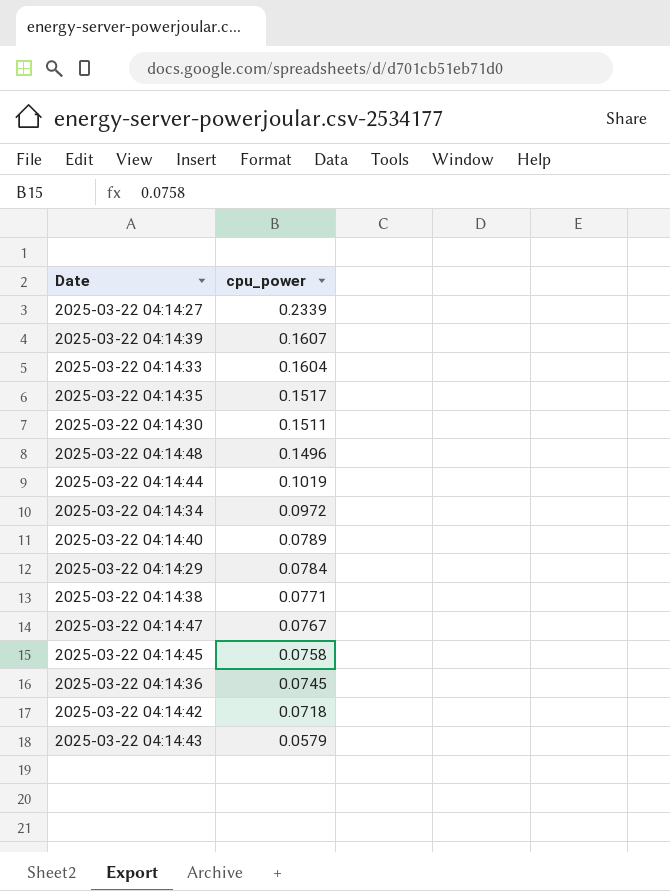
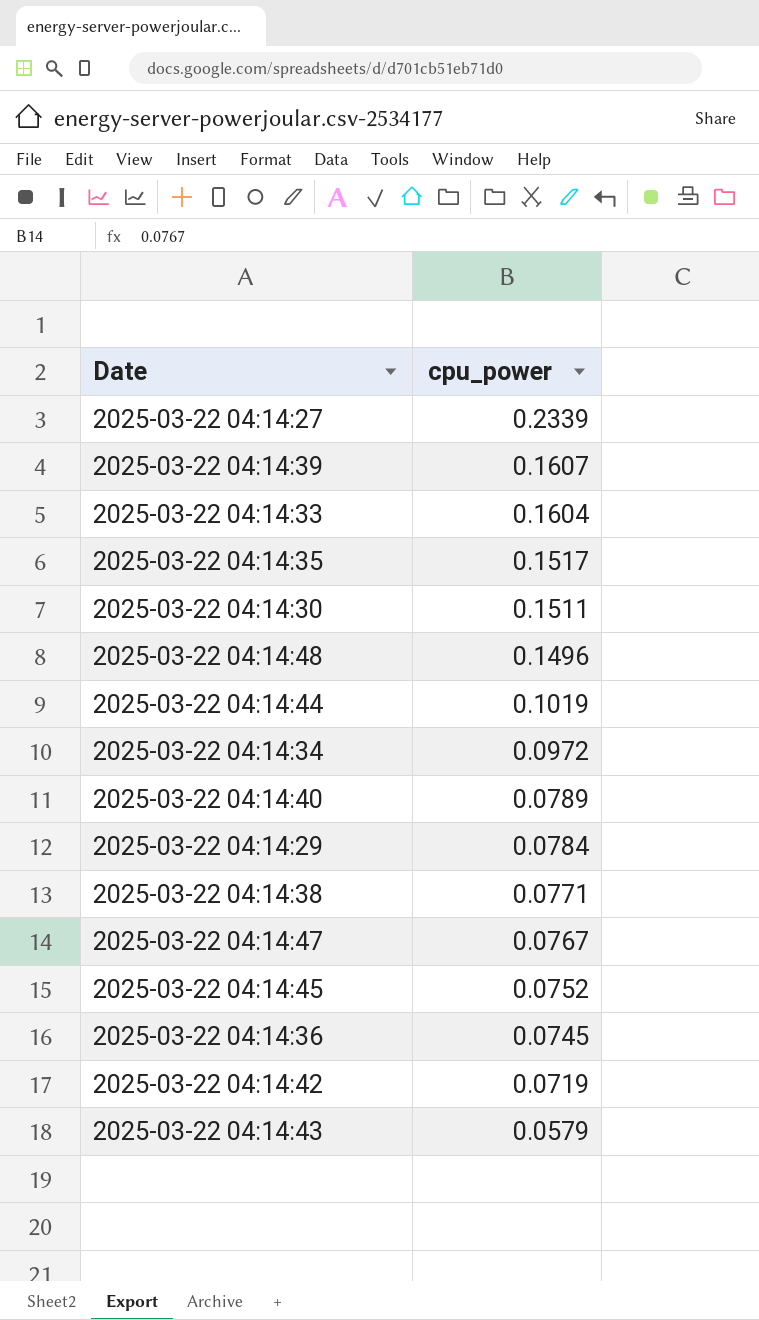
2025-03-22 04:14:45 | cpu_power: 0.0758 -> 0.0752
2025-03-22 04:14:42 | cpu_power: 0.0718 -> 0.0719

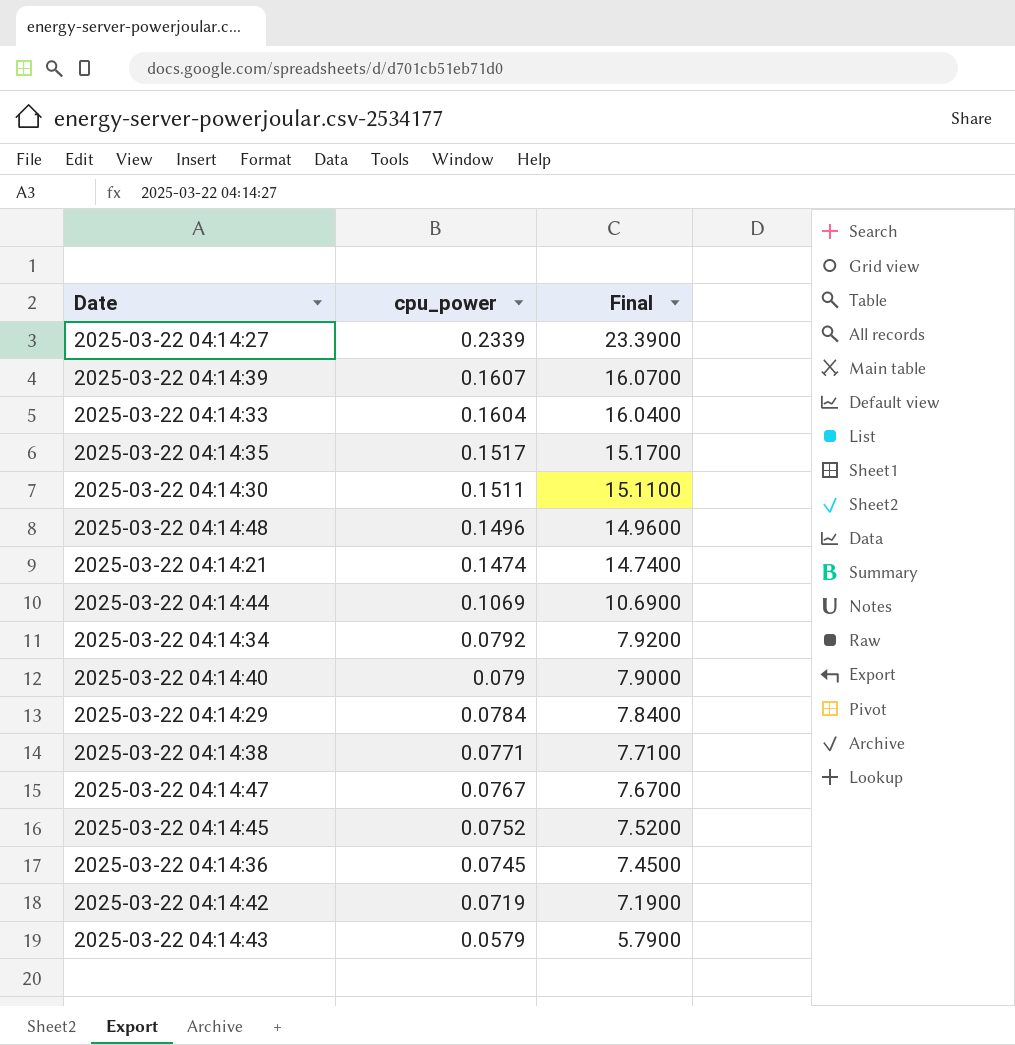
column Final | formula: none -> [cpu_power] * 100
row 2025-03-22 04:14:21: none -> 0.1474 | 14.7400
2025-03-22 04:14:44 | cpu_power: 0.1019 -> 0.1069
2025-03-22 04:14:34 | cpu_power: 0.0972 -> 0.0792
2025-03-22 04:14:40 | cpu_power: 0.0789 -> 0.079

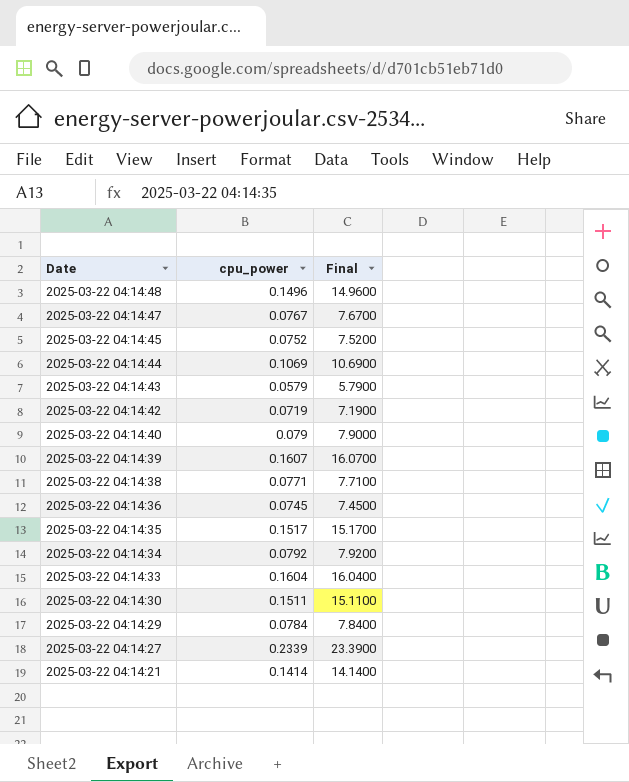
row order: cpu_power descending -> Date descending
2025-03-22 04:14:21 | cpu_power: 0.1474 -> 0.1414
2025-03-22 04:14:21 | Final: 14.7400 -> 14.1400

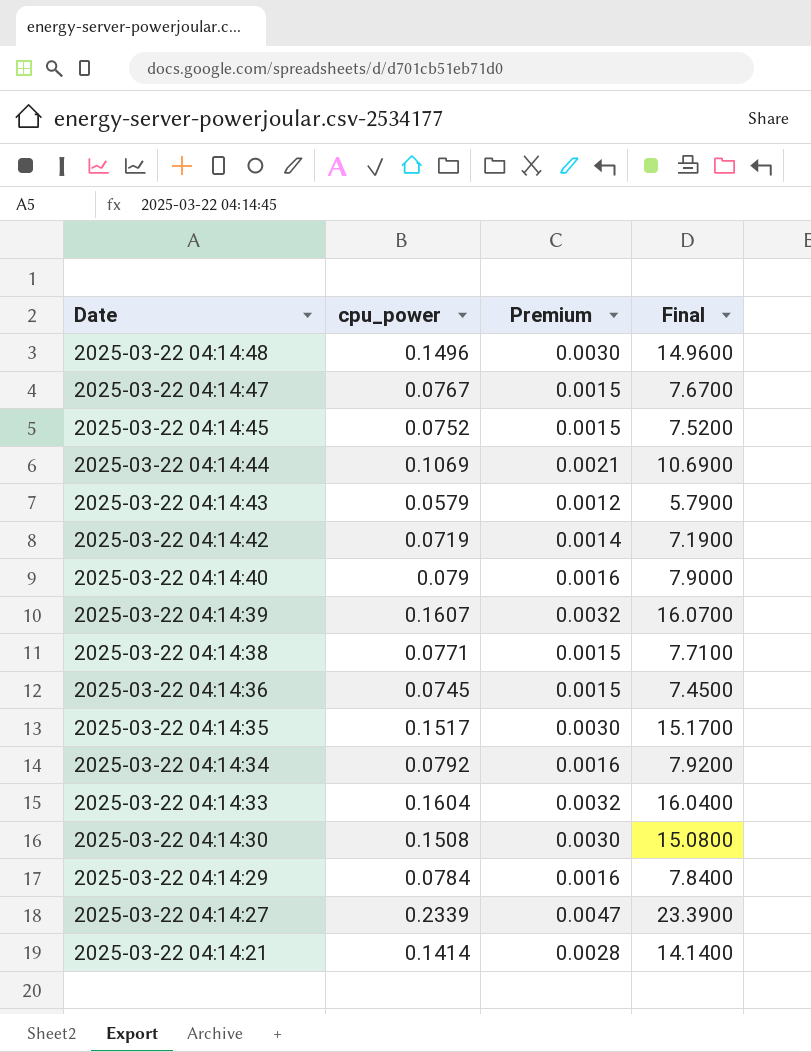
column Premium | formula: none -> [cpu_power] * 0.02
2025-03-22 04:14:30 | cpu_power: 0.1511 -> 0.1508
2025-03-22 04:14:30 | Final: 15.1100 -> 15.0800

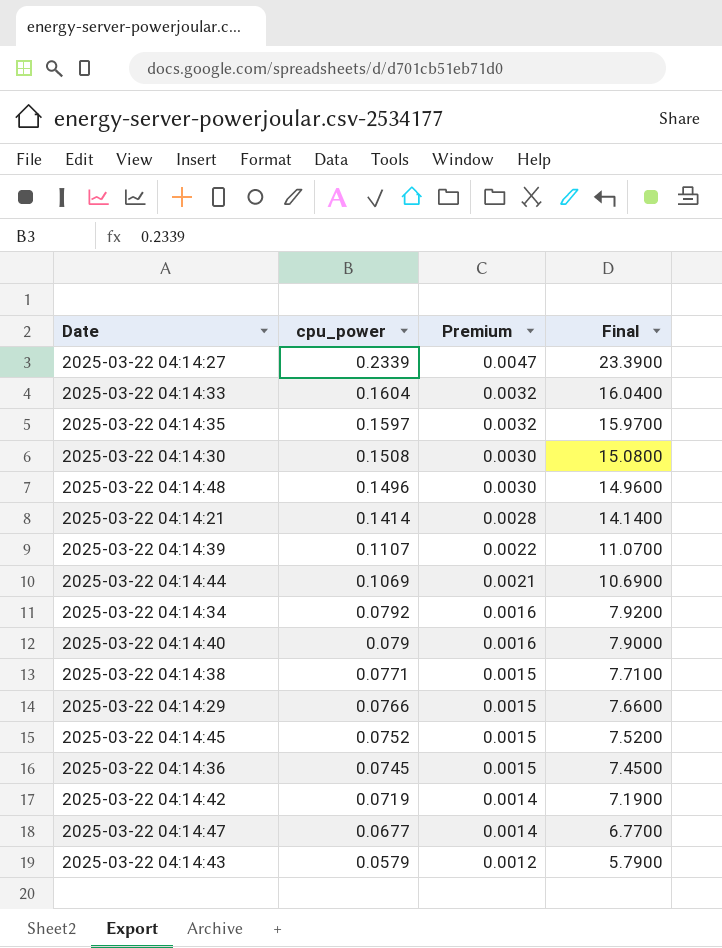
row order: Date descending -> cpu_power descending
2025-03-22 04:14:35 | cpu_power: 0.1517 -> 0.1597
2025-03-22 04:14:35 | Premium: 0.0030 -> 0.0032
2025-03-22 04:14:35 | Final: 15.1700 -> 15.9700
2025-03-22 04:14:39 | cpu_power: 0.1607 -> 0.1107
2025-03-22 04:14:39 | Premium: 0.0032 -> 0.0022
2025-03-22 04:14:39 | Final: 16.0700 -> 11.0700
2025-03-22 04:14:29 | cpu_power: 0.0784 -> 0.0766
2025-03-22 04:14:29 | Premium: 0.0016 -> 0.0015
2025-03-22 04:14:29 | Final: 7.8400 -> 7.6600
2025-03-22 04:14:47 | cpu_power: 0.0767 -> 0.0677
2025-03-22 04:14:47 | Premium: 0.0015 -> 0.0014
2025-03-22 04:14:47 | Final: 7.6700 -> 6.7700

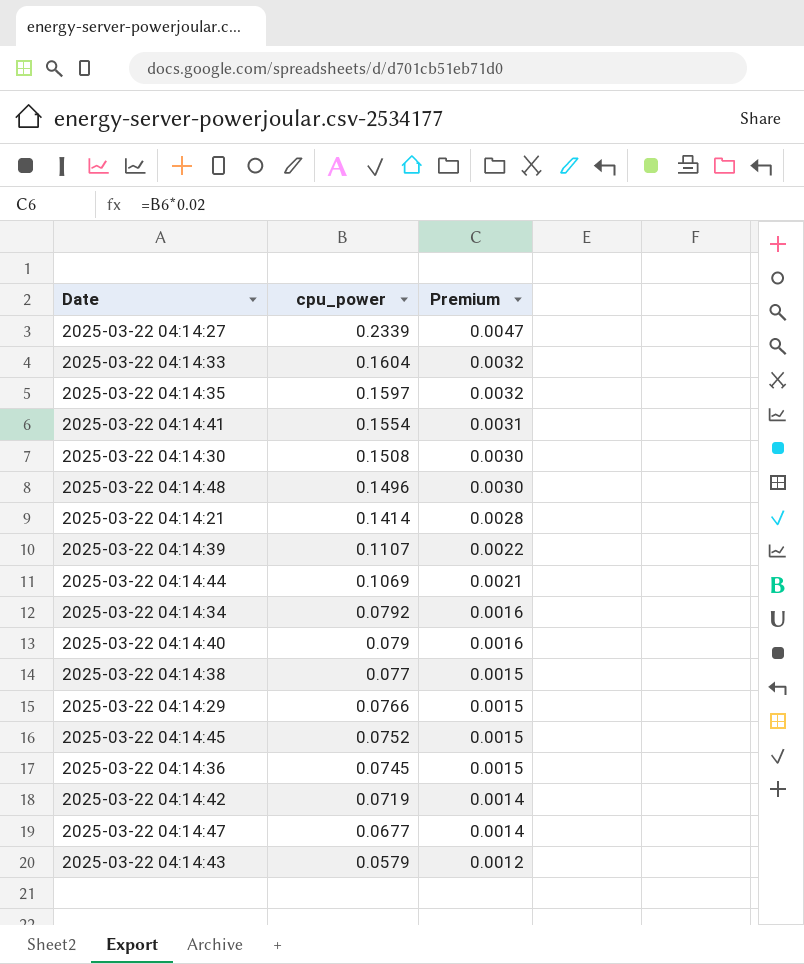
column Final | formula: [cpu_power] * 100 -> none
row 2025-03-22 04:14:41: none -> 0.1554 | 0.0031
2025-03-22 04:14:38 | cpu_power: 0.0771 -> 0.077

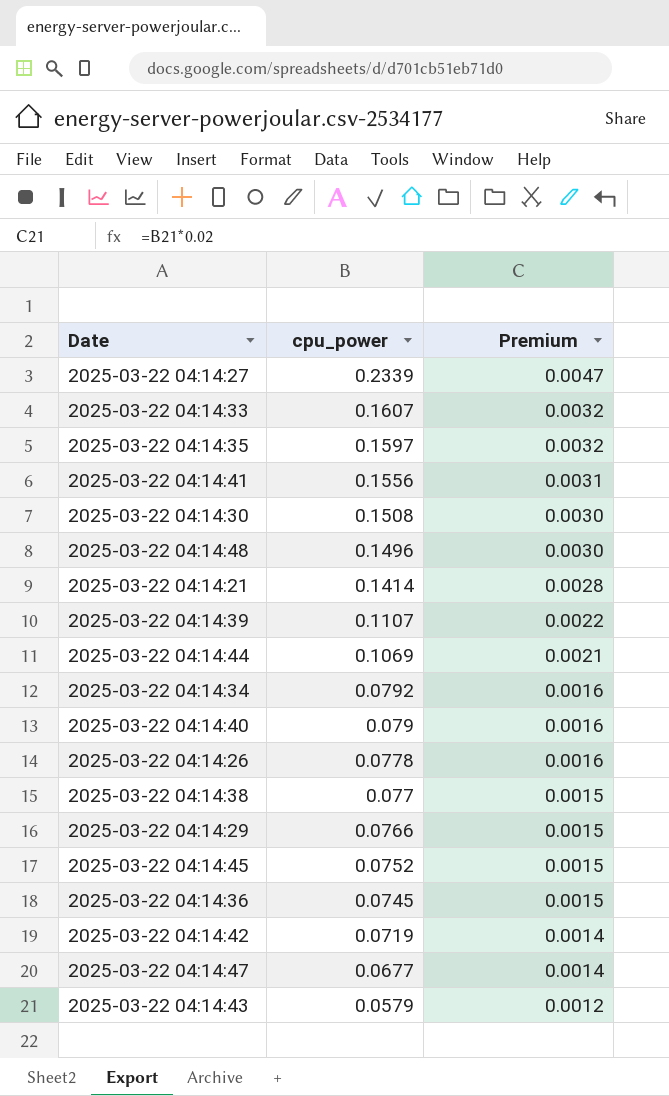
2025-03-22 04:14:33 | cpu_power: 0.1604 -> 0.1607
2025-03-22 04:14:41 | cpu_power: 0.1554 -> 0.1556
row 2025-03-22 04:14:26: none -> 0.0778 | 0.0016

